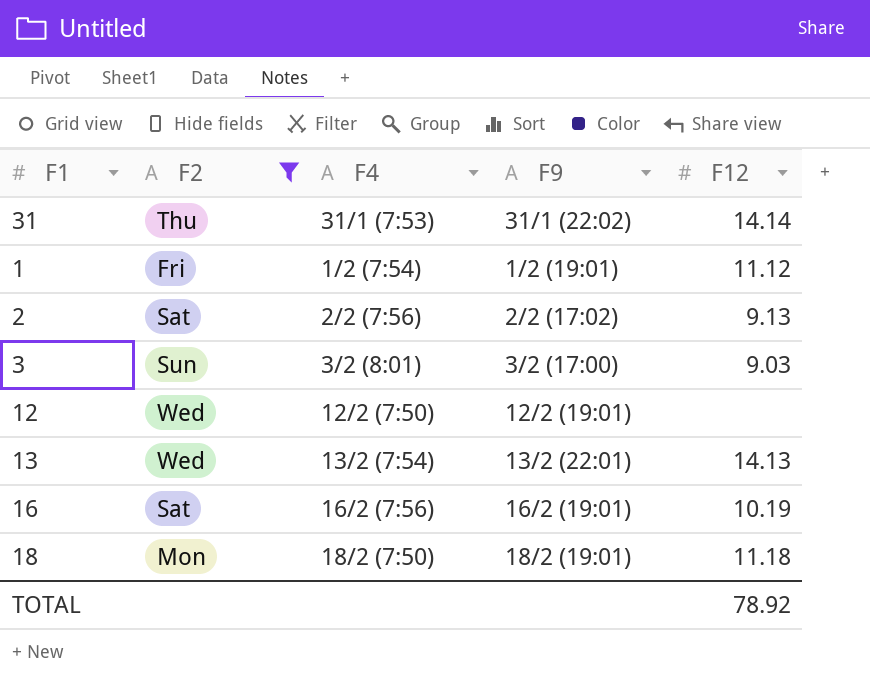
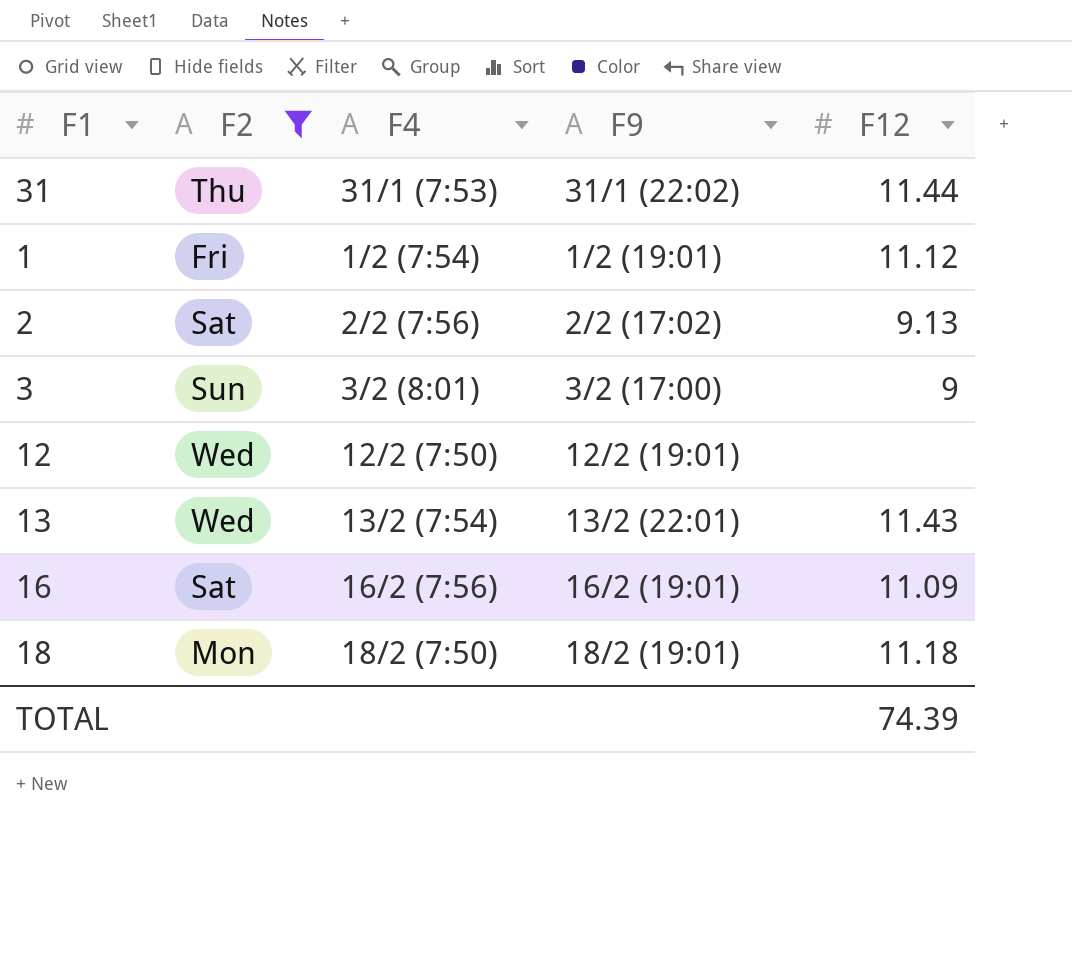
31 | F12: 14.14 -> 11.44
3 | F12: 9.03 -> 9
13 | F12: 14.13 -> 11.43
16 | F12: 10.19 -> 11.09
TOTAL | F12: 78.92 -> 74.39

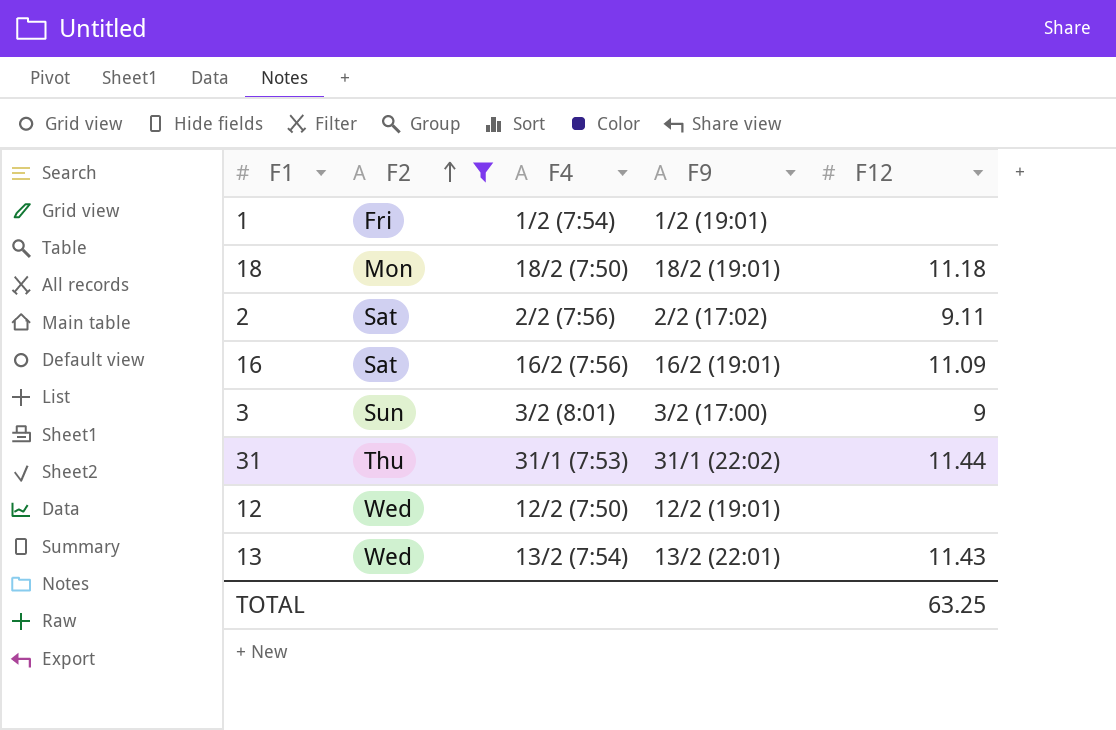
row order: none -> F2 ascending
1 | F12: 11.12 -> none
2 | F12: 9.13 -> 9.11
TOTAL | F12: 74.39 -> 63.25

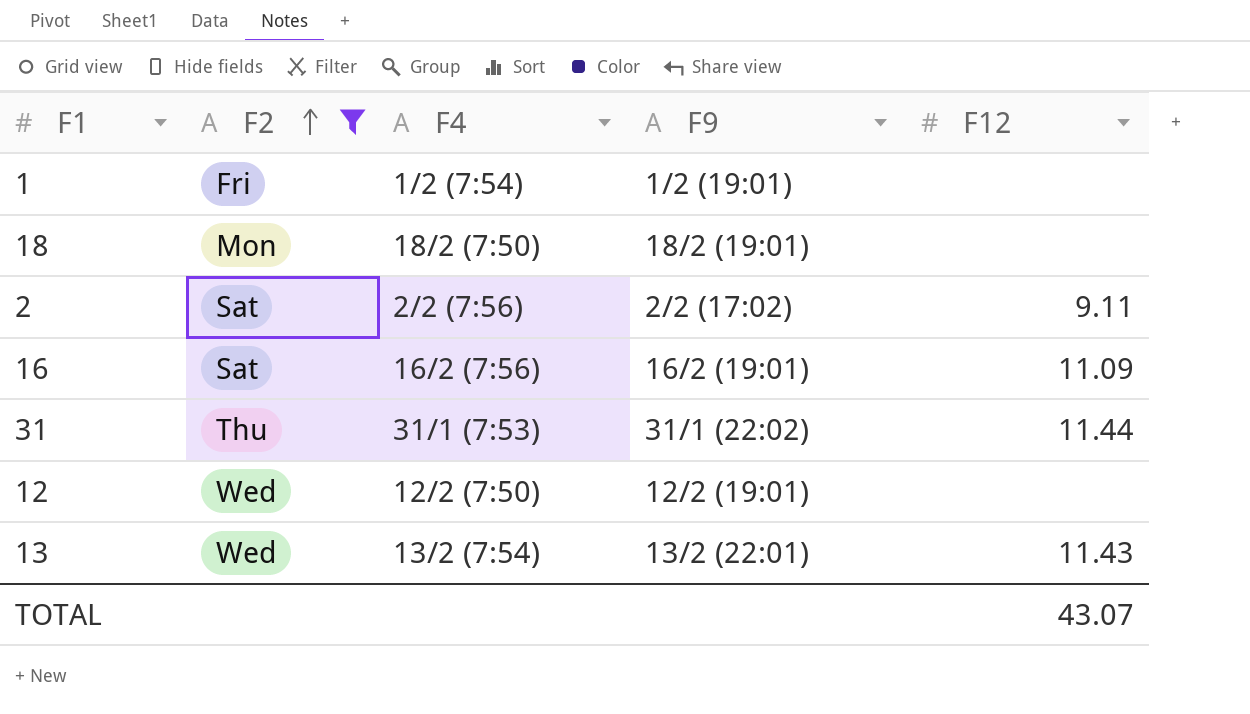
row 3: Sun | 3/2 (8:01) | 3/2 (17:00) | 9 -> none
18 | F12: 11.18 -> none
TOTAL | F12: 63.25 -> 43.07

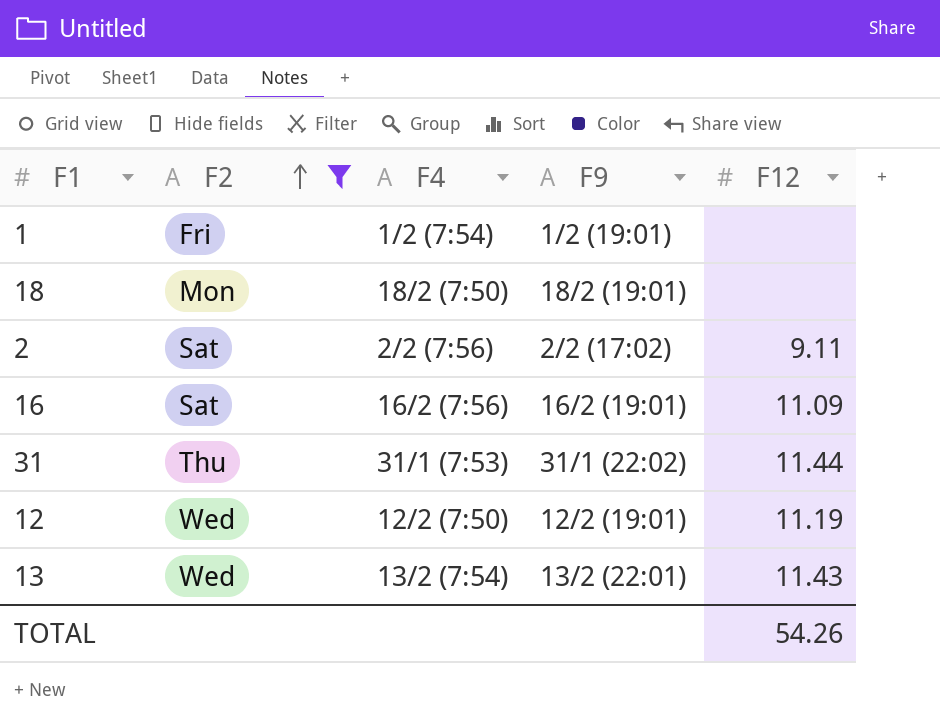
12 | F12: none -> 11.19
TOTAL | F12: 43.07 -> 54.26

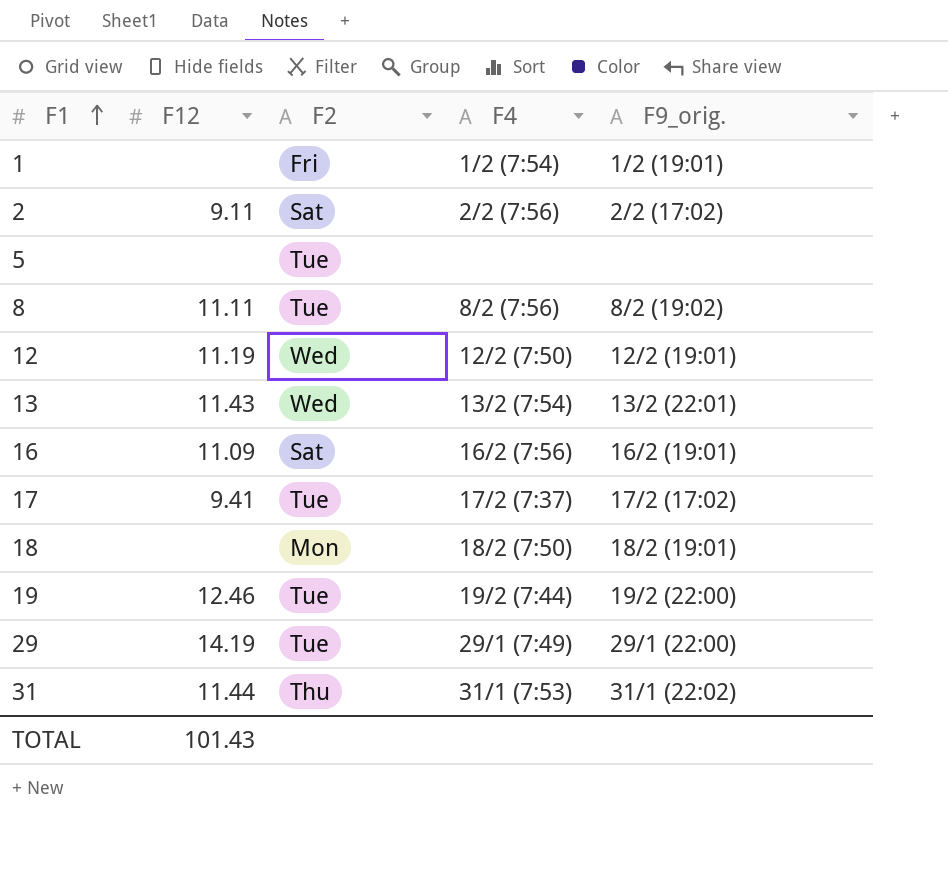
filter: F2 != Tue -> none
row order: F2 ascending -> F1 ascending
column F12 | position: 5 -> 2
column name: F9 -> F9_orig.
TOTAL | F12: 54.26 -> 101.43

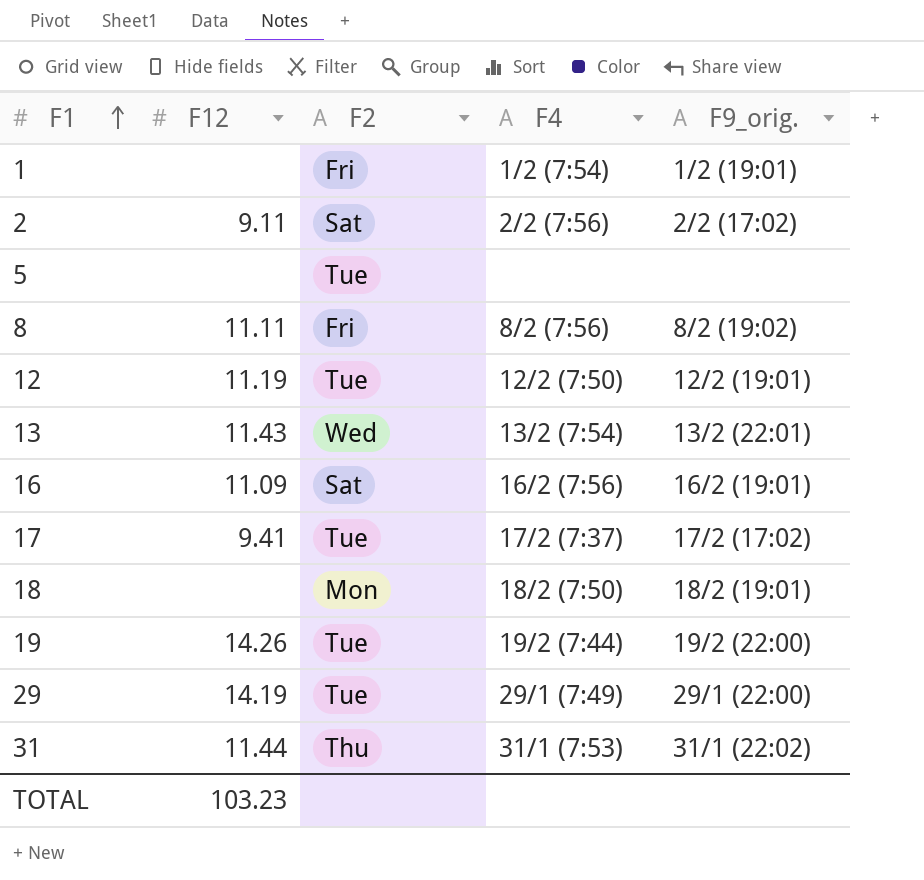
8 | F2: Tue -> Fri
12 | F2: Wed -> Tue
19 | F12: 12.46 -> 14.26
TOTAL | F12: 101.43 -> 103.23

